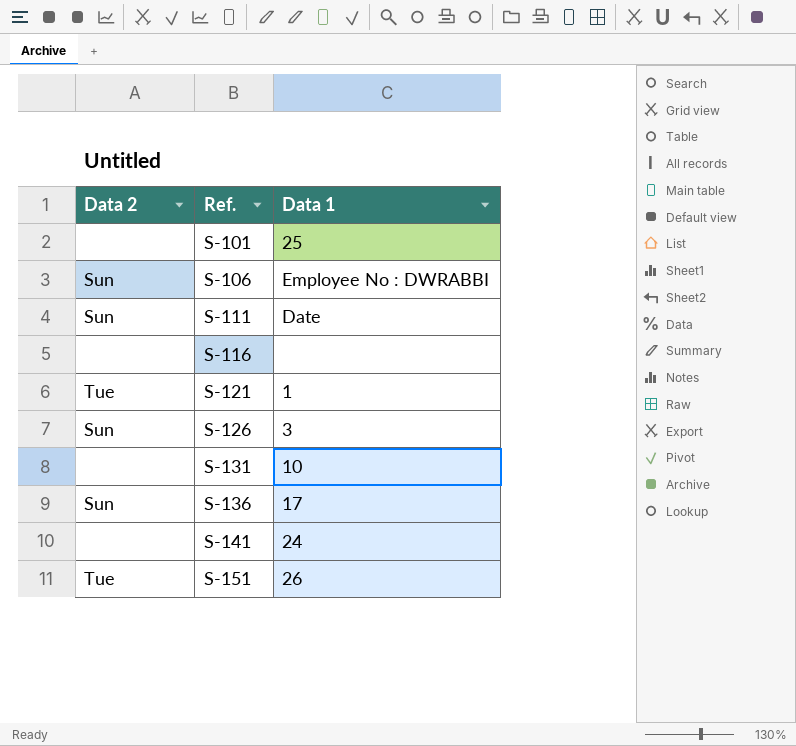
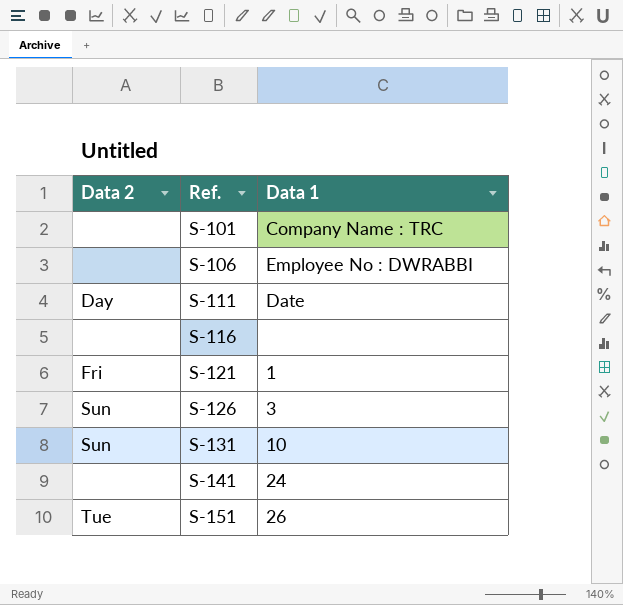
row S-136: Sun | 17 -> none
S-101 | Data 1: 25 -> Company Name : TRC
S-106 | Data 2: Sun -> none
S-111 | Data 2: Sun -> Day
S-121 | Data 2: Tue -> Fri
S-131 | Data 2: none -> Sun

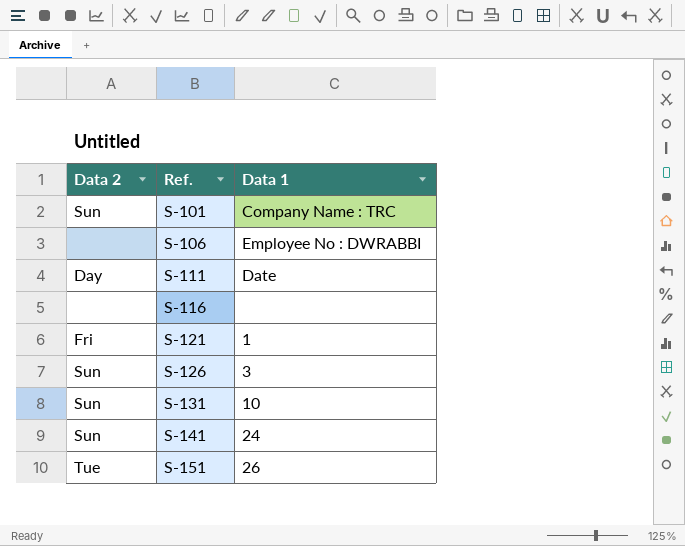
S-101 | Data 2: none -> Sun
S-141 | Data 2: none -> Sun

